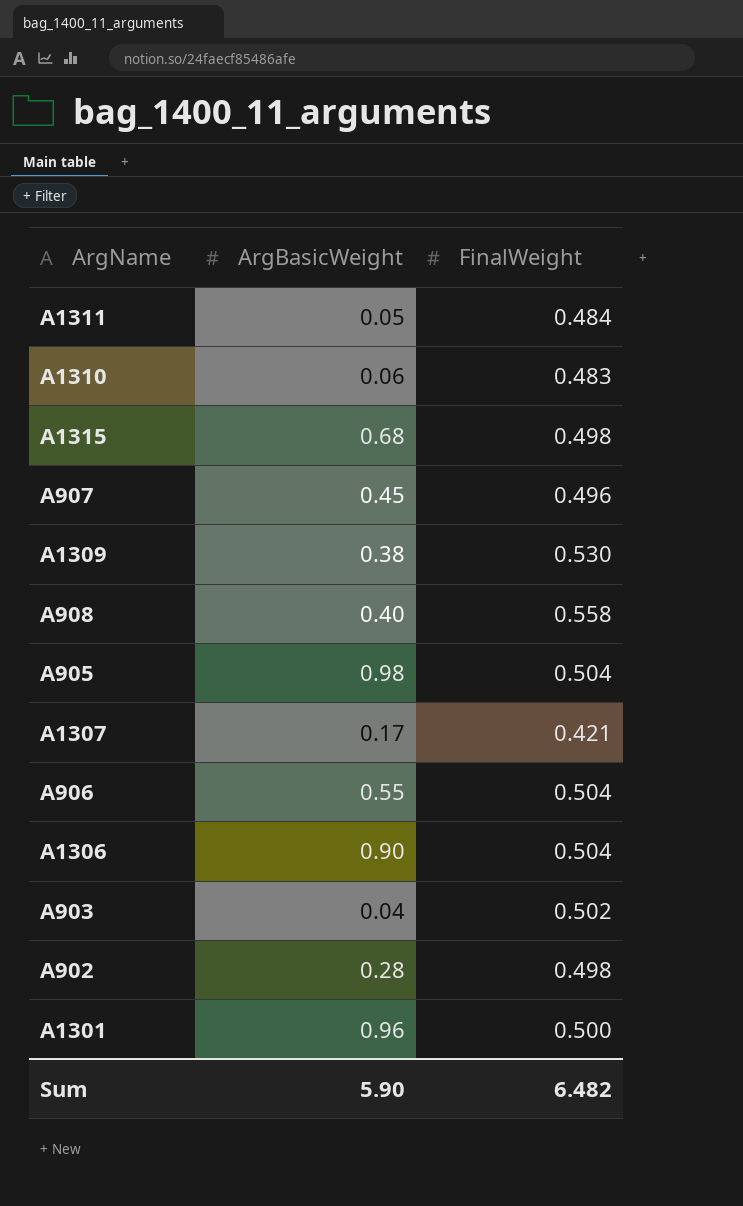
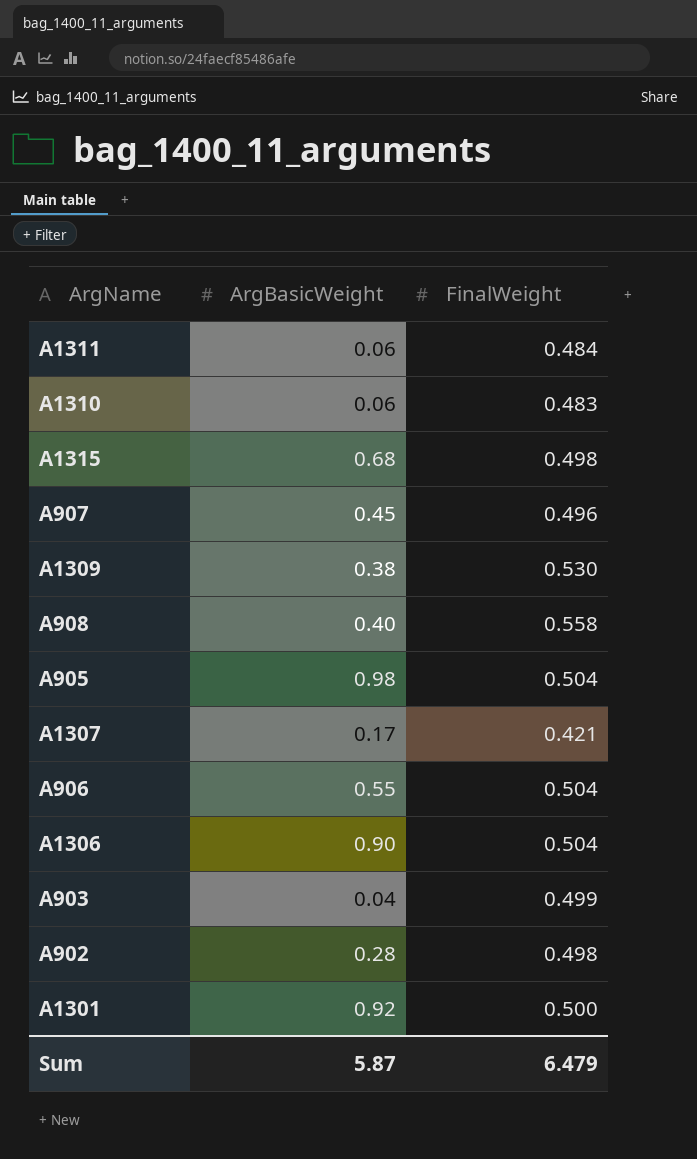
A1311 | ArgBasicWeight: 0.05 -> 0.06
A903 | FinalWeight: 0.502 -> 0.499
A1301 | ArgBasicWeight: 0.96 -> 0.92
Sum | ArgBasicWeight: 5.90 -> 5.87
Sum | FinalWeight: 6.482 -> 6.479

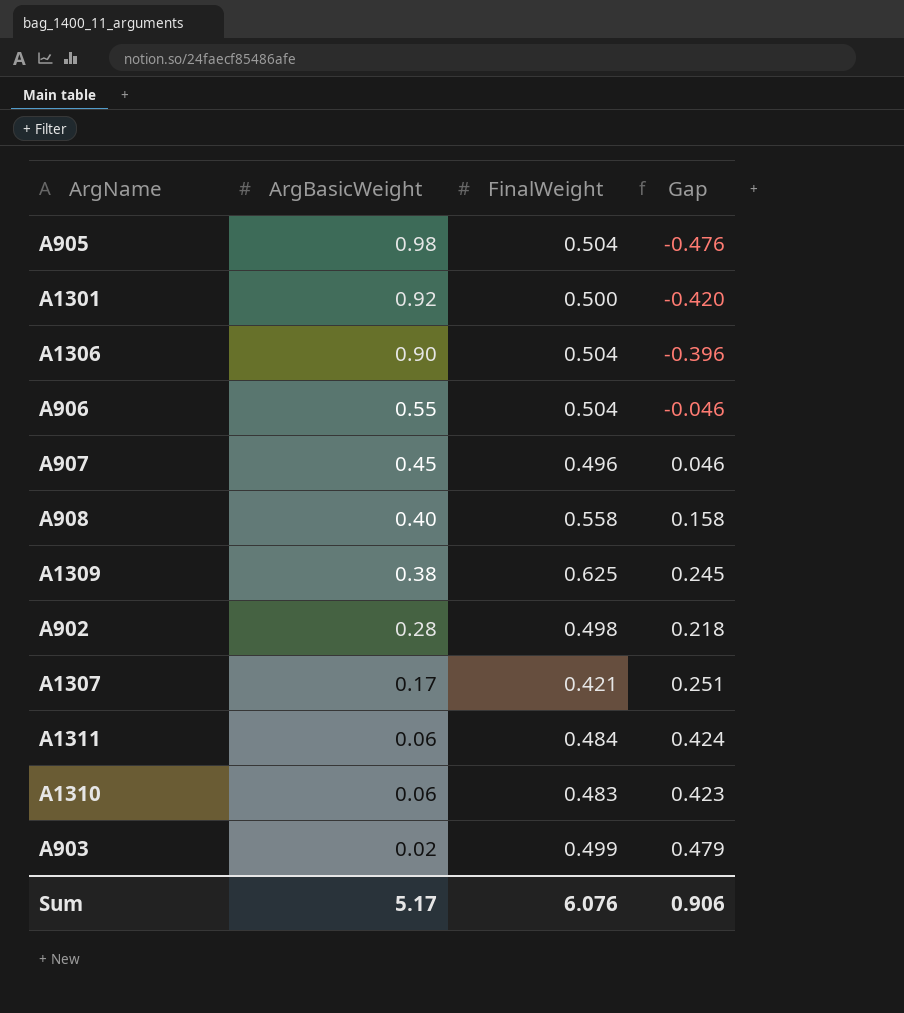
row order: none -> ArgBasicWeight descending
column Gap | formula: none -> [FinalWeight] - [ArgBasicWeight]
row A1315: 0.68 | 0.498 -> none
A1309 | FinalWeight: 0.530 -> 0.625
A903 | ArgBasicWeight: 0.04 -> 0.02
Sum | ArgBasicWeight: 5.87 -> 5.17
Sum | FinalWeight: 6.479 -> 6.076

